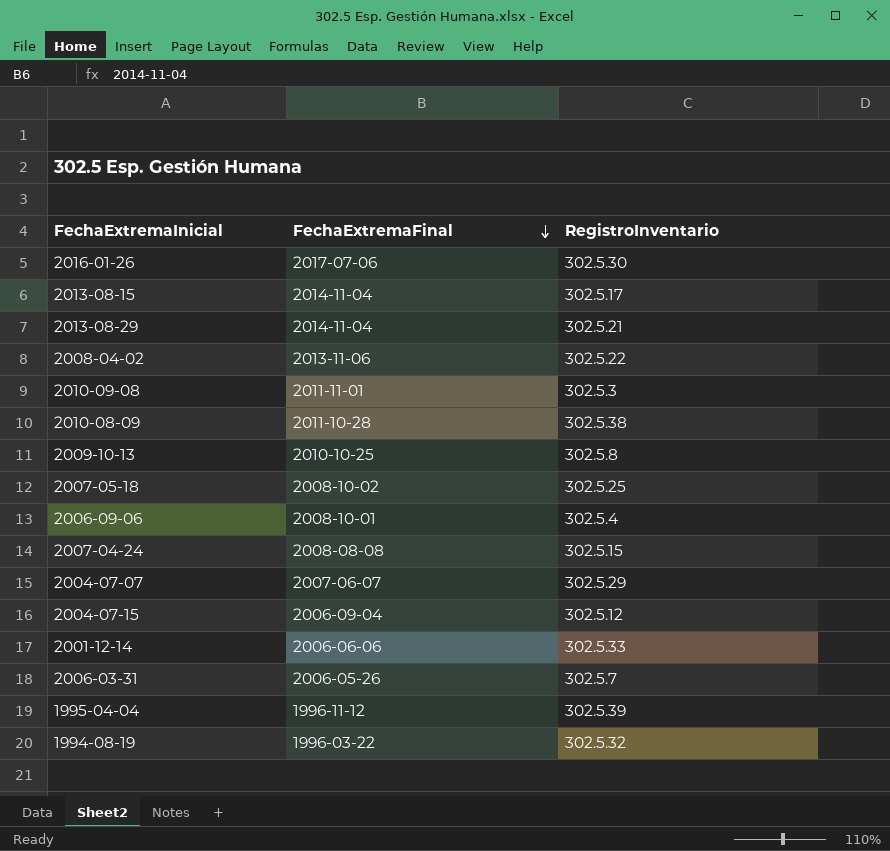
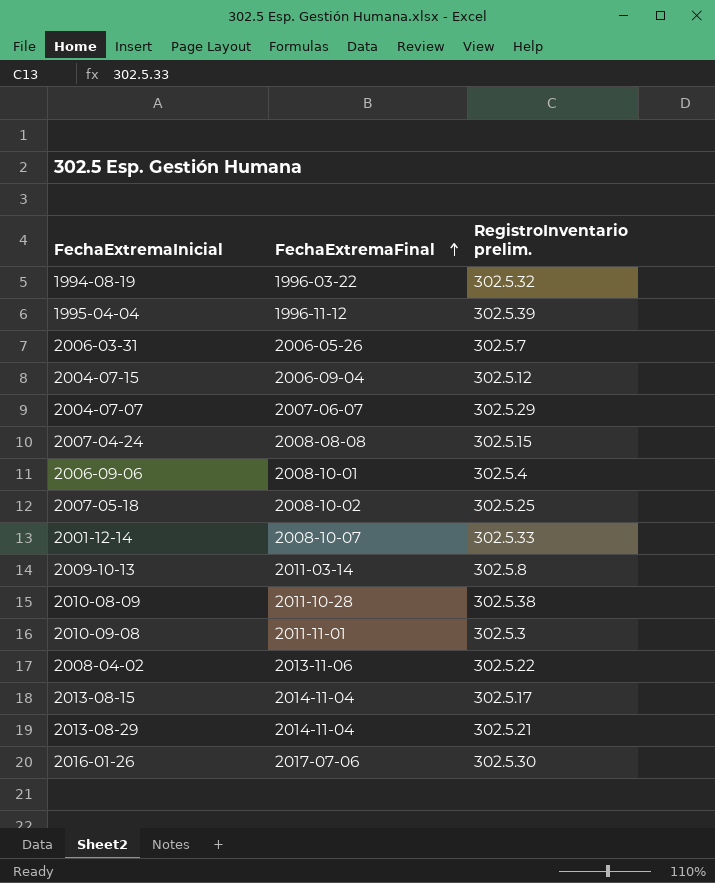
row order: FechaExtremaFinal descending -> FechaExtremaFinal ascending
column name: RegistroInventario -> RegistroInventario prelim.
2001-12-14 | FechaExtremaFinal: 2006-06-06 -> 2008-10-07
2009-10-13 | FechaExtremaFinal: 2010-10-25 -> 2011-03-14

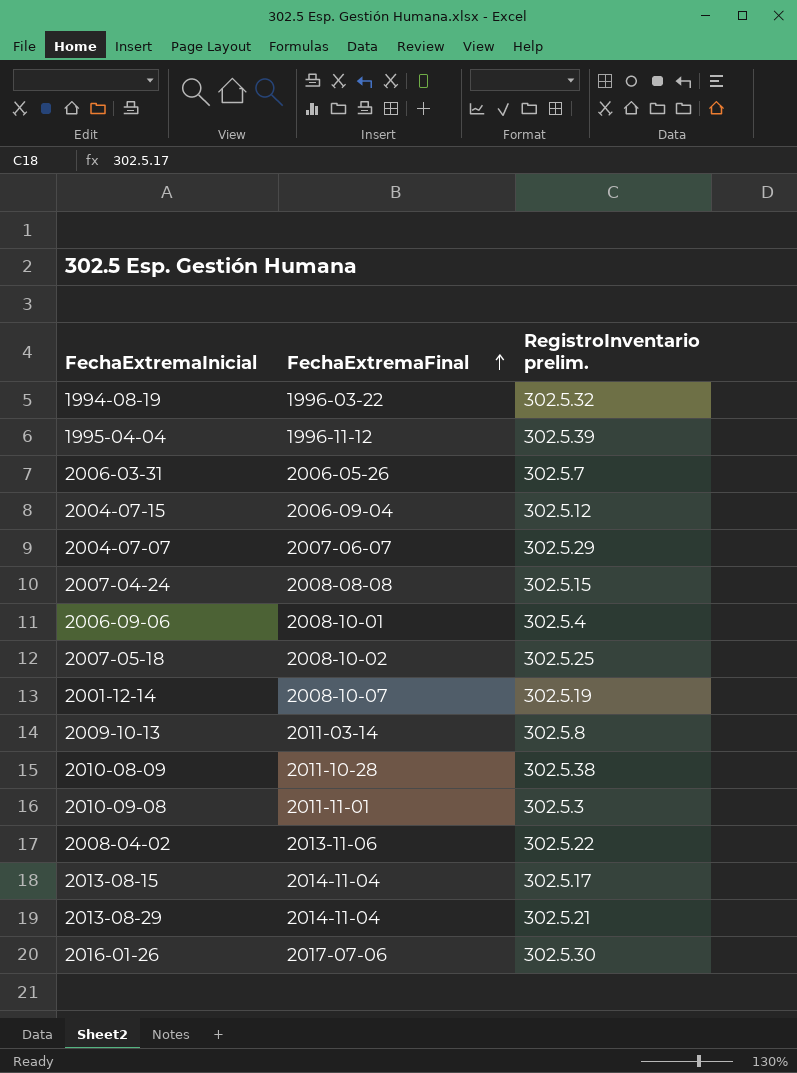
2001-12-14 | RegistroInventario prelim.: 302.5.33 -> 302.5.19

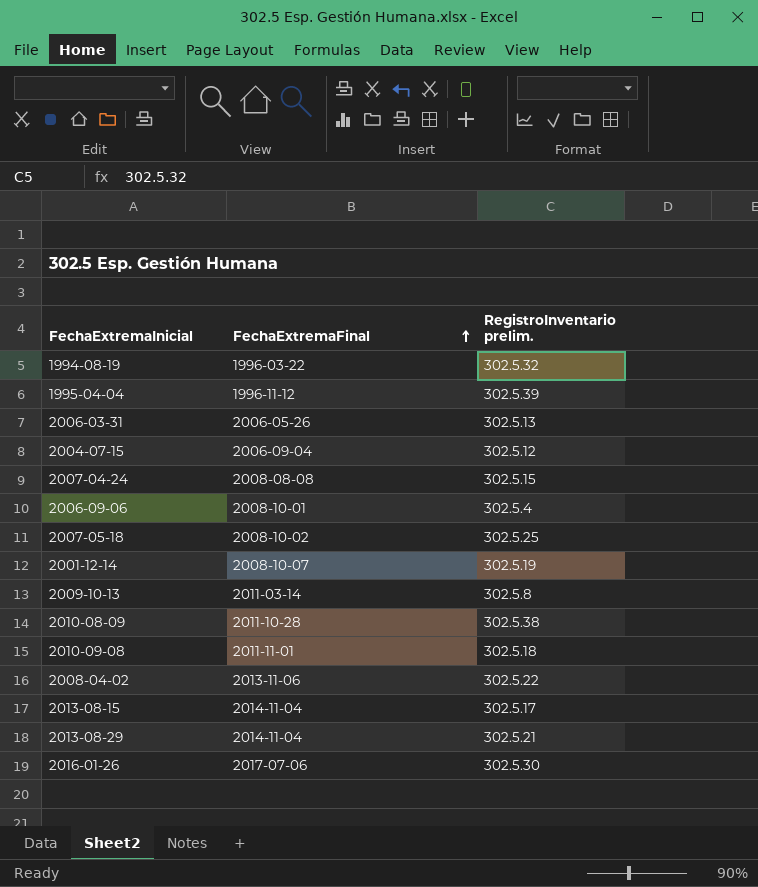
row 2004-07-07: 2007-06-07 | 302.5.29 -> none
2006-03-31 | RegistroInventario prelim.: 302.5.7 -> 302.5.13
2010-09-08 | RegistroInventario prelim.: 302.5.3 -> 302.5.18

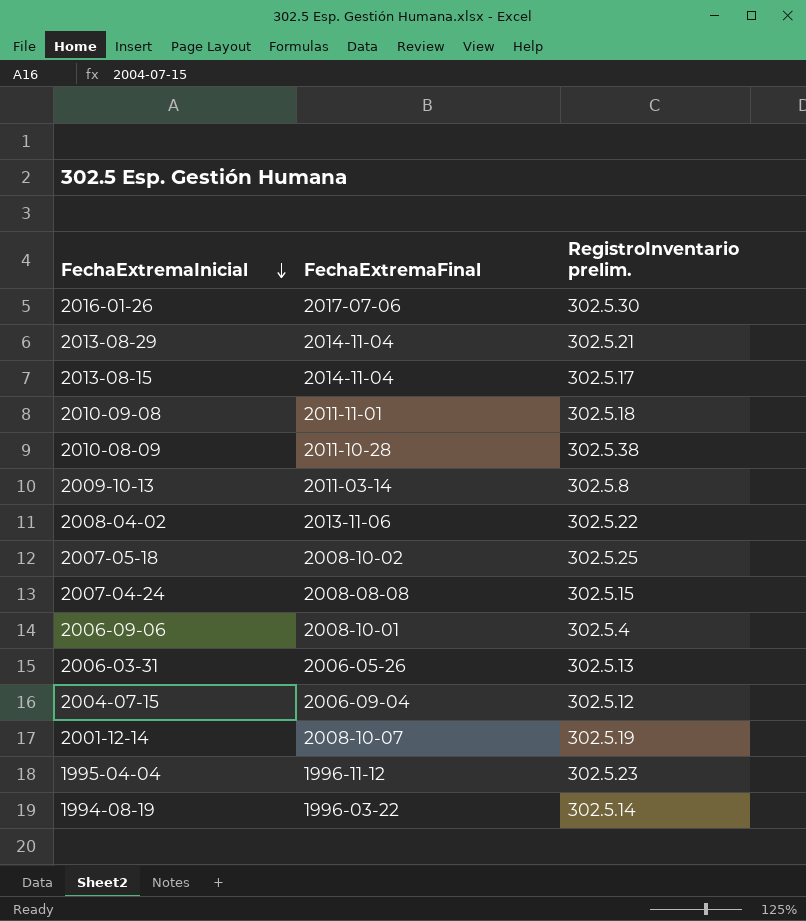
row order: FechaExtremaFinal ascending -> FechaExtremaInicial descending
1995-04-04 | RegistroInventario prelim.: 302.5.39 -> 302.5.23
1994-08-19 | RegistroInventario prelim.: 302.5.32 -> 302.5.14

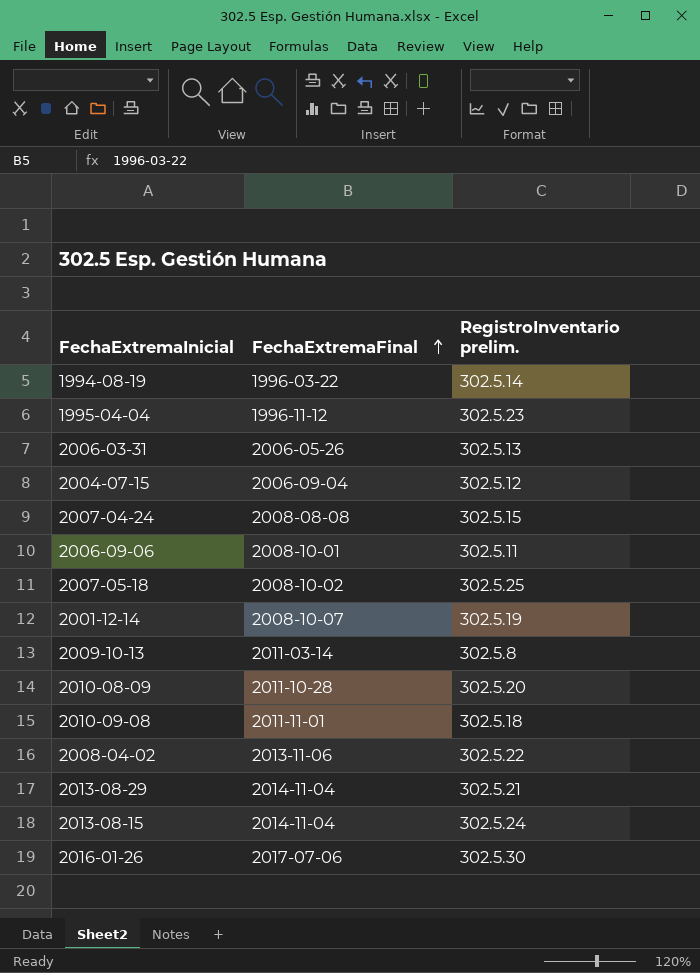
row order: FechaExtremaInicial descending -> FechaExtremaFinal ascending
2006-09-06 | RegistroInventario prelim.: 302.5.4 -> 302.5.11
2010-08-09 | RegistroInventario prelim.: 302.5.38 -> 302.5.20
2013-08-15 | RegistroInventario prelim.: 302.5.17 -> 302.5.24

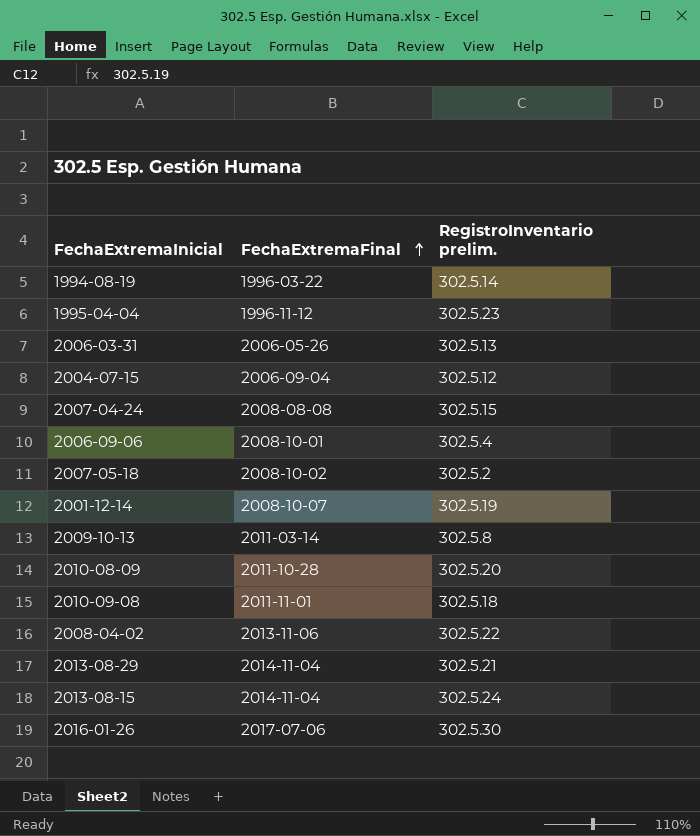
2006-09-06 | RegistroInventario prelim.: 302.5.11 -> 302.5.4
2007-05-18 | RegistroInventario prelim.: 302.5.25 -> 302.5.2

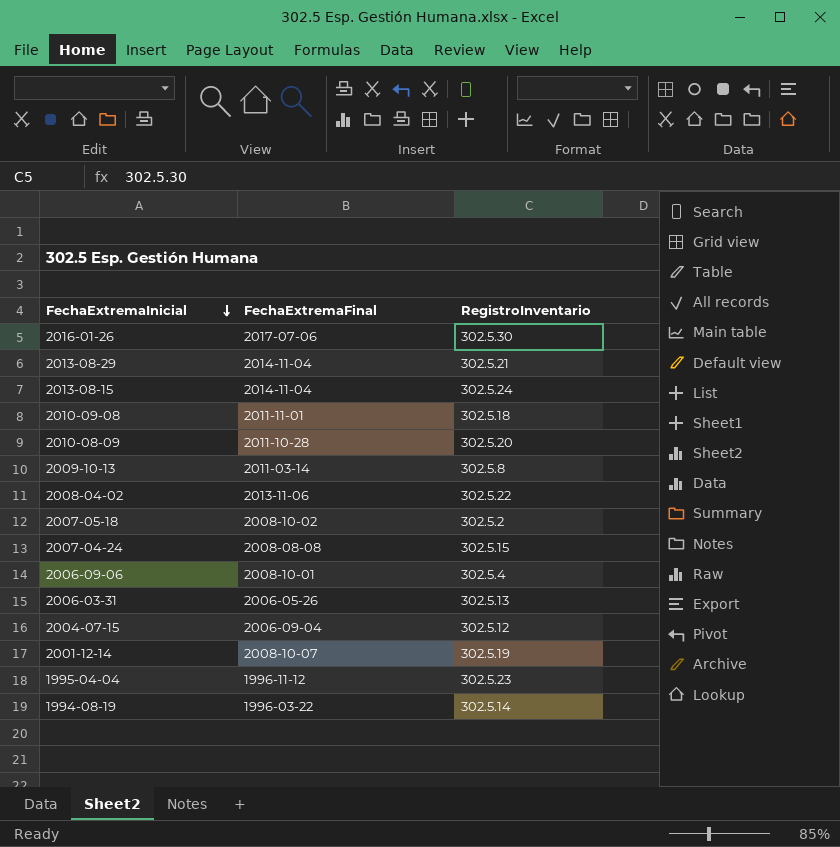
row order: FechaExtremaFinal ascending -> FechaExtremaInicial descending
column name: RegistroInventario prelim. -> RegistroInventario

